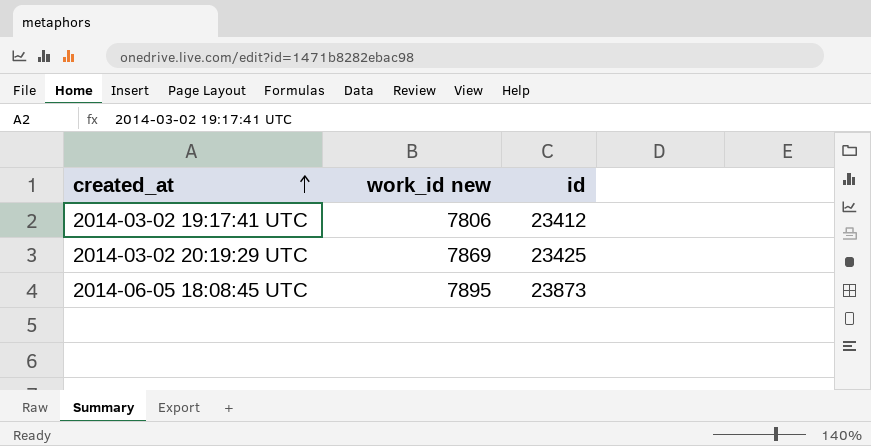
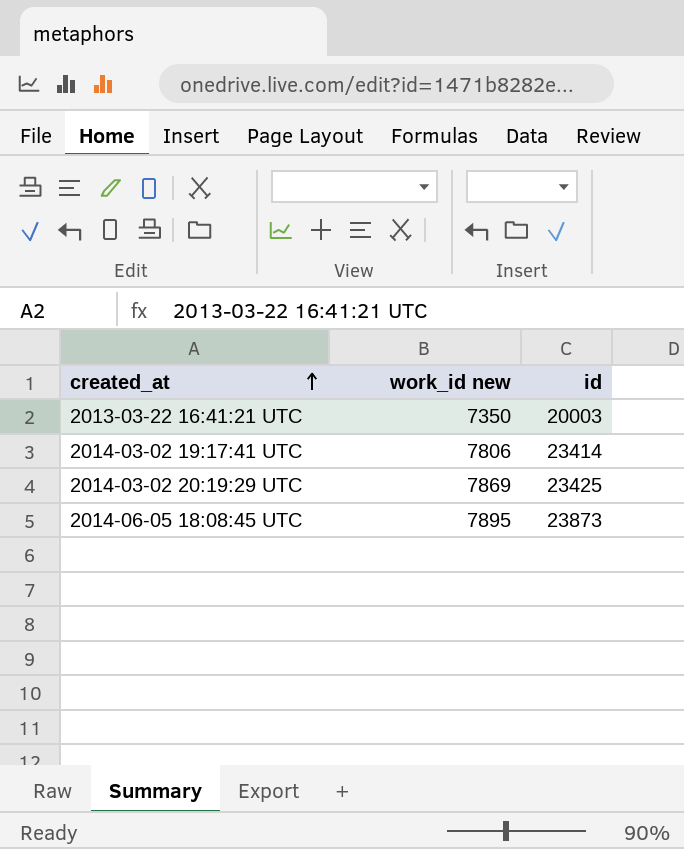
row 2013-03-22 16:41:21 UTC: none -> 7350 | 20003
2014-03-02 19:17:41 UTC | id: 23412 -> 23414

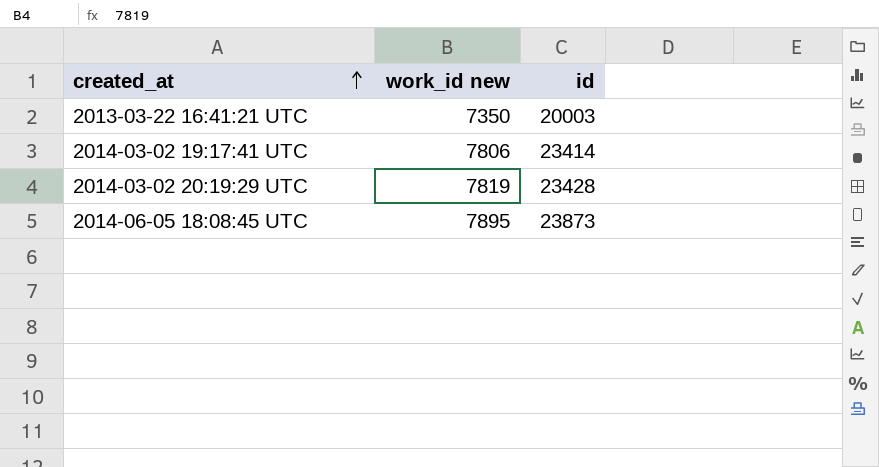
2014-03-02 20:19:29 UTC | work_id new: 7869 -> 7819
2014-03-02 20:19:29 UTC | id: 23425 -> 23428

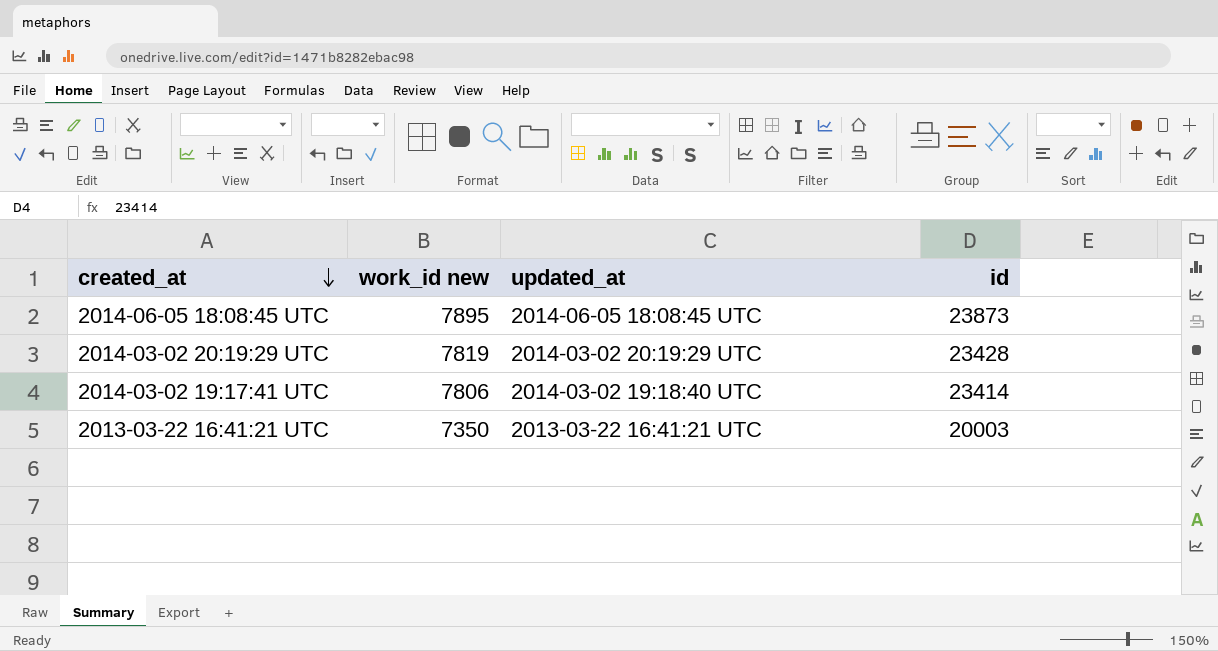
row order: created_at ascending -> created_at descending
column updated_at | position: none -> 3

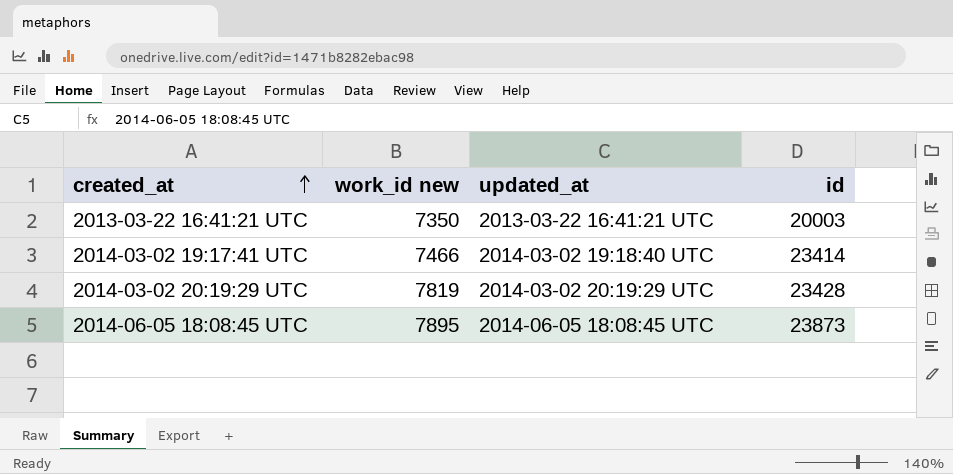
row order: created_at descending -> created_at ascending
2014-03-02 19:17:41 UTC | work_id new: 7806 -> 7466

